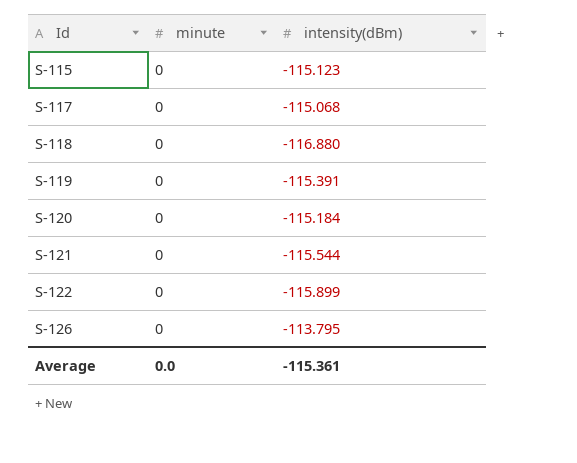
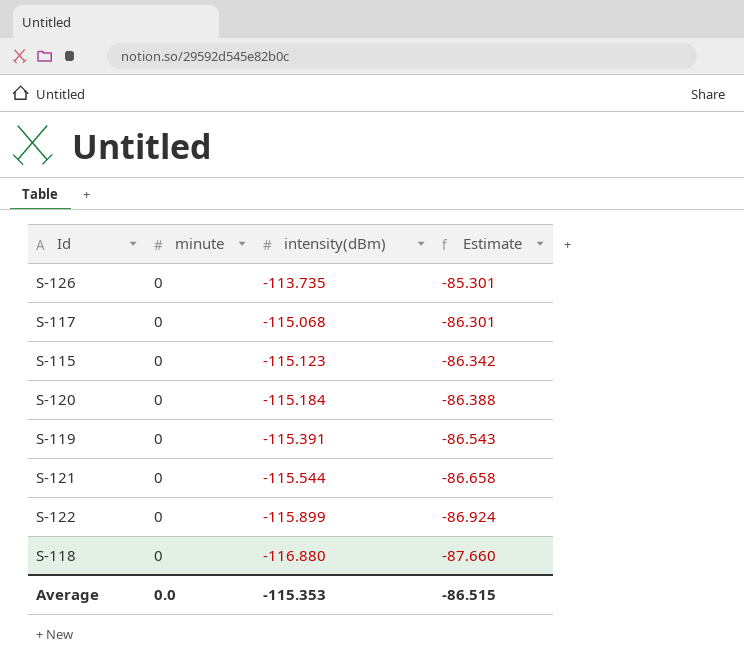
row order: Id ascending -> intensity(dBm) descending
column Estimate | formula: none -> [intensity(dBm)] * 0.75
S-126 | intensity(dBm): -113.795 -> -113.735
Average | intensity(dBm): -115.361 -> -115.353

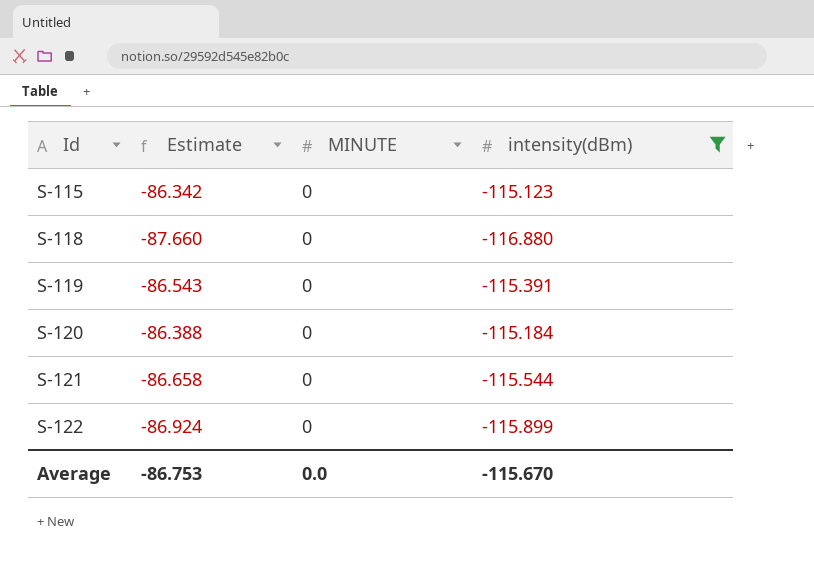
filter: none -> intensity(dBm) <= -115.123
row order: intensity(dBm) descending -> Id ascending
column Estimate | position: 4 -> 2
column name: minute -> MINUTE
Average | Estimate: -86.515 -> -86.753
Average | intensity(dBm): -115.353 -> -115.670

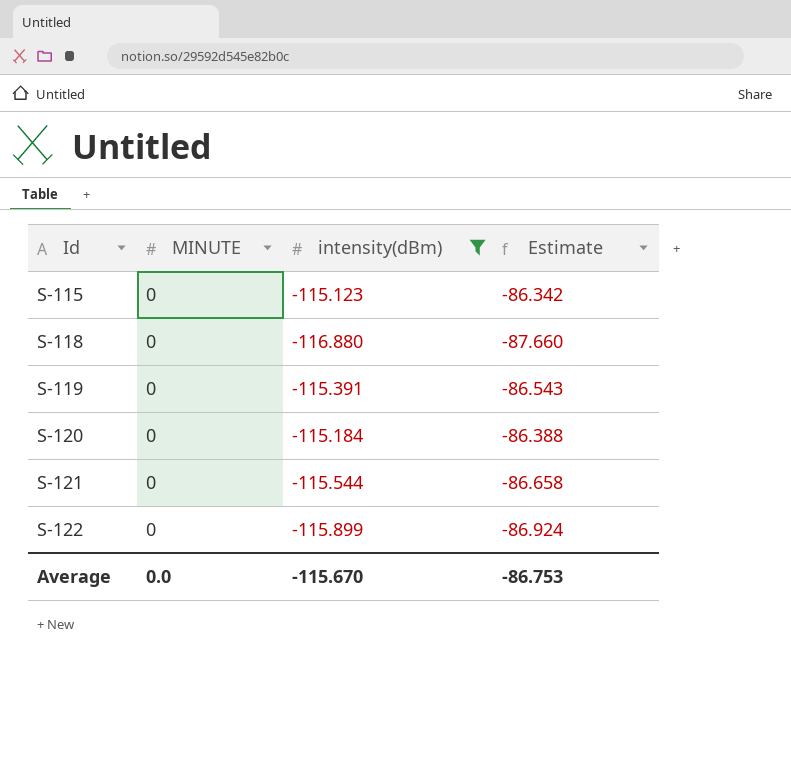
column Estimate | position: 2 -> 4

